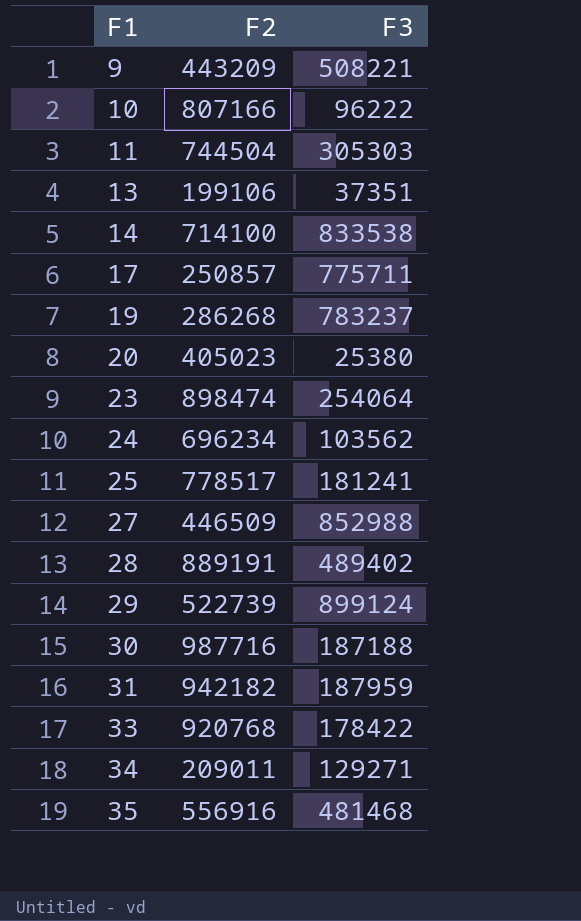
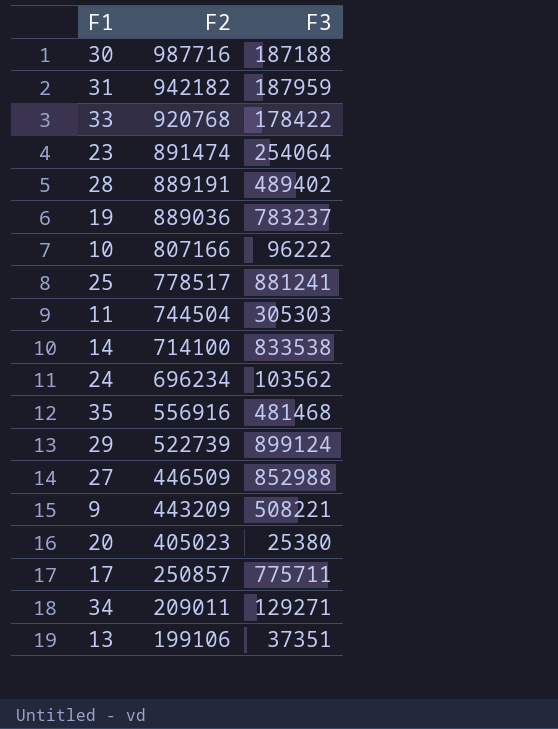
row order: F1 ascending -> F2 descending
23 | F2: 898474 -> 891474
19 | F2: 286268 -> 889036
25 | F3: 181241 -> 881241

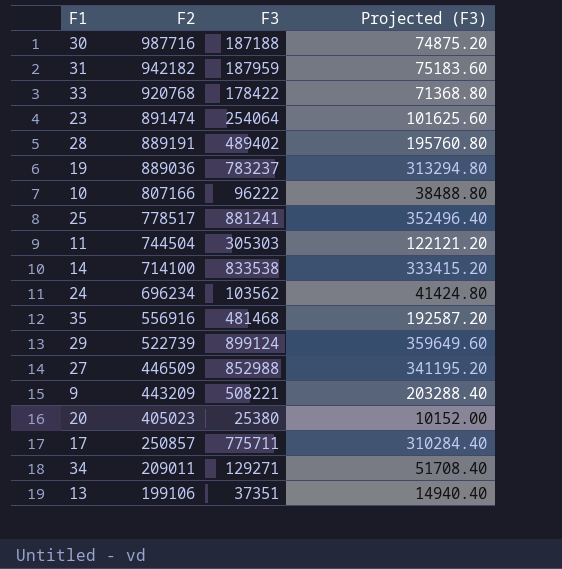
column Projected (F3) | formula: none -> [F3] * 0.4

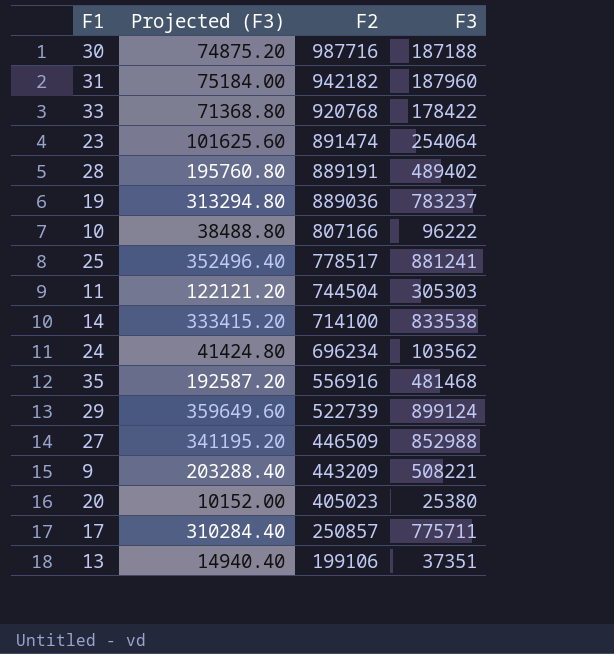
column Projected (F3) | position: 4 -> 2
row 34: 209011 | 129271 | 51708.40 -> none
31 | Projected (F3): 75183.60 -> 75184.00
31 | F3: 187959 -> 187960

